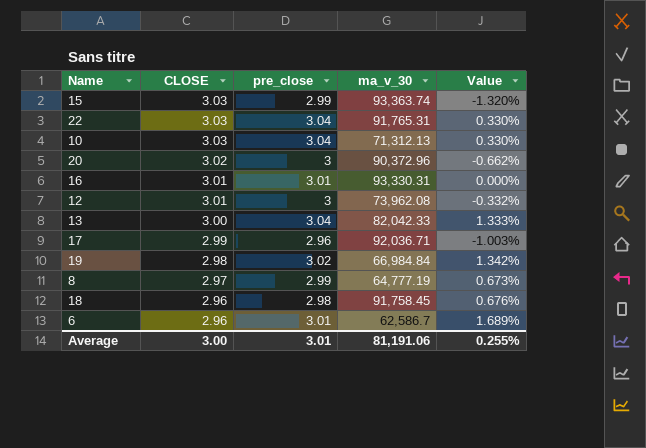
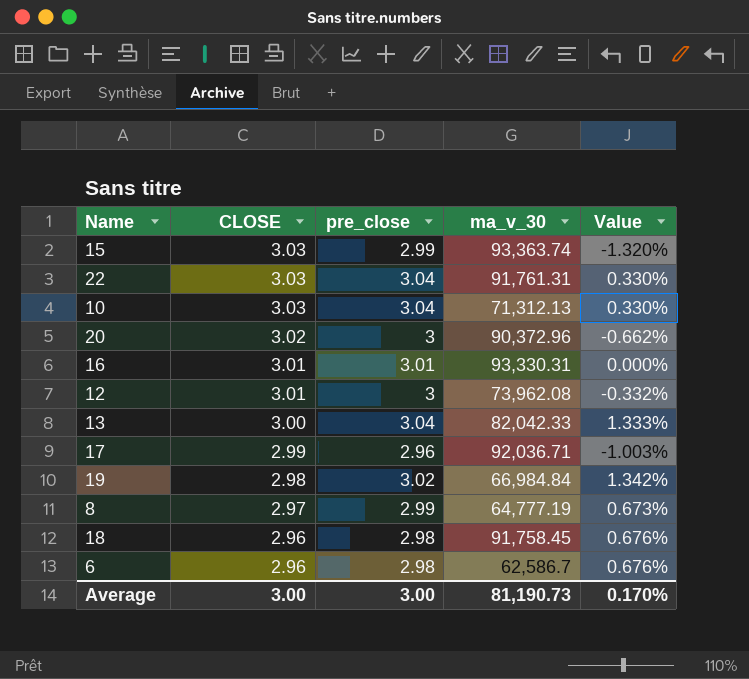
22 | ma_v_30: 91,765.31 -> 91,761.31
6 | pre_close: 3.01 -> 2.98
6 | Value: 1.689% -> 0.676%
Average | pre_close: 3.01 -> 3.00
Average | ma_v_30: 81,191.06 -> 81,190.73
Average | Value: 0.255% -> 0.170%

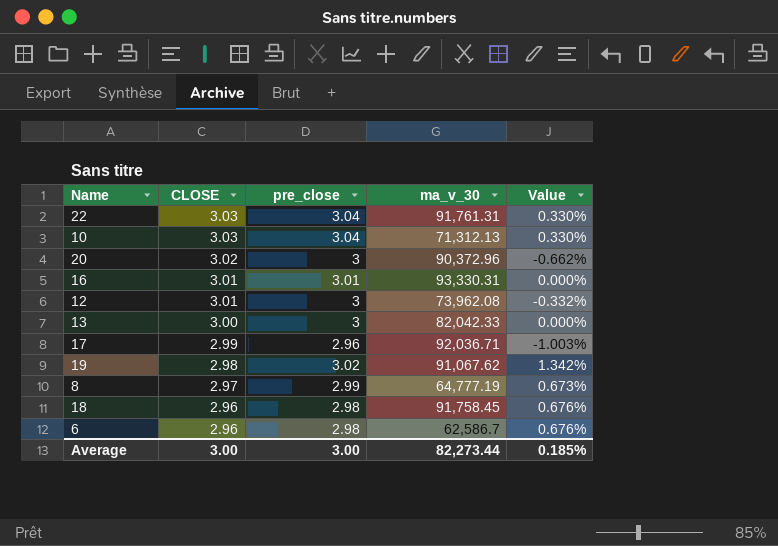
row 15: 3.03 | 2.99 | 93,363.74 | -1.320% -> none
13 | pre_close: 3.04 -> 3
13 | Value: 1.333% -> 0.000%
19 | ma_v_30: 66,984.84 -> 91,067.62
Average | ma_v_30: 81,190.73 -> 82,273.44
Average | Value: 0.170% -> 0.185%

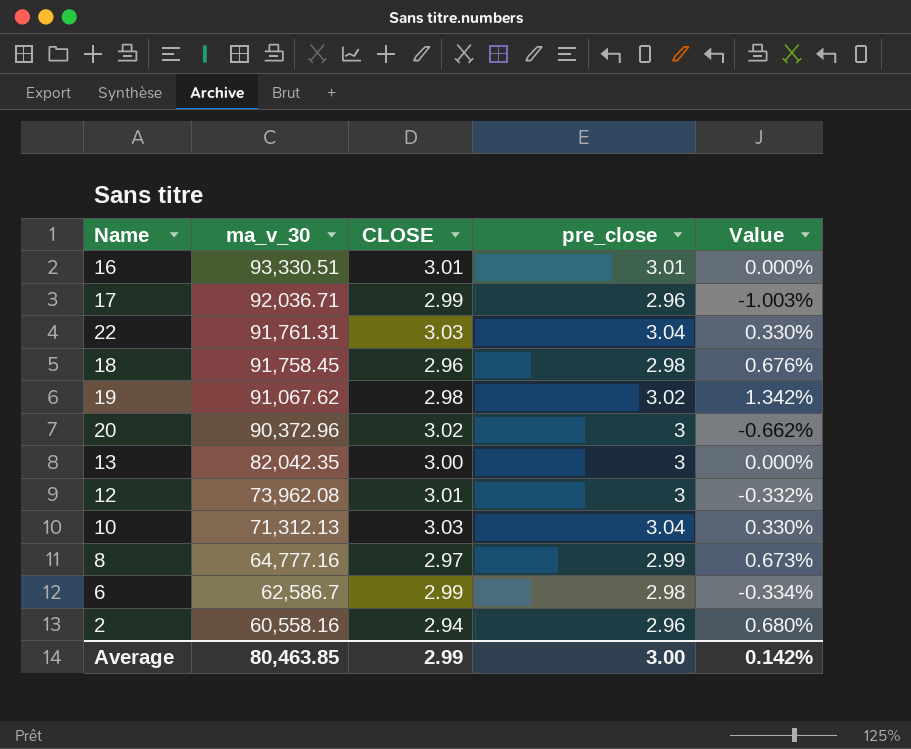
row order: CLOSE descending -> ma_v_30 descending
column ma_v_30 | position: 4 -> 2
16 | ma_v_30: 93,330.31 -> 93,330.51
13 | ma_v_30: 82,042.33 -> 82,042.35
8 | ma_v_30: 64,777.19 -> 64,777.16
6 | CLOSE: 2.96 -> 2.99
6 | Value: 0.676% -> -0.334%
row 2: none -> 60,558.16 | 2.94 | 2.96 | 0.680%
Average | ma_v_30: 82,273.44 -> 80,463.85
Average | CLOSE: 3.00 -> 2.99
Average | Value: 0.185% -> 0.142%

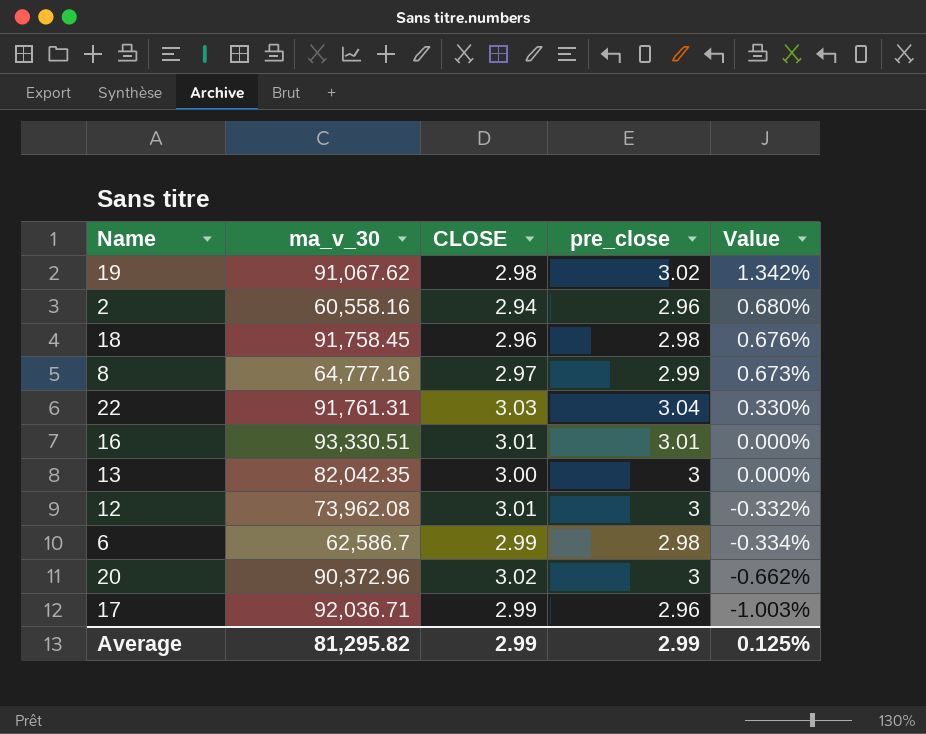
row order: ma_v_30 descending -> Value descending
row 10: 71,312.13 | 3.03 | 3.04 | 0.330% -> none
Average | ma_v_30: 80,463.85 -> 81,295.82
Average | pre_close: 3.00 -> 2.99
Average | Value: 0.142% -> 0.125%

